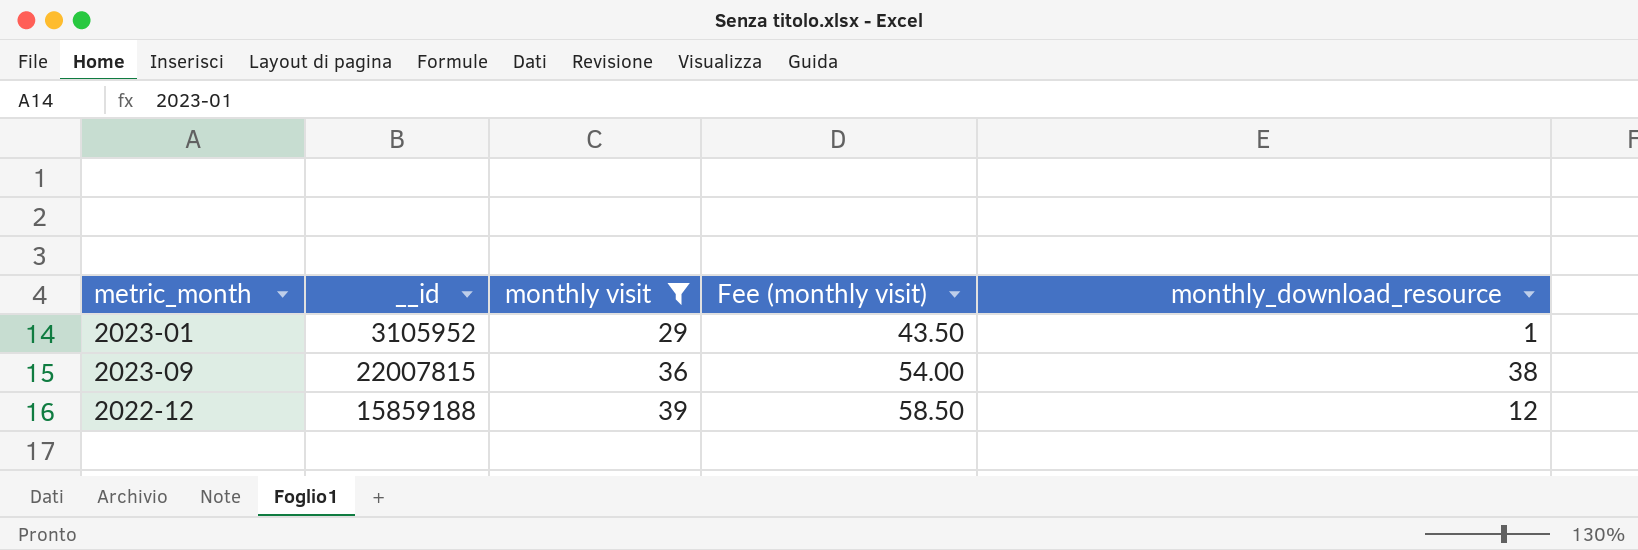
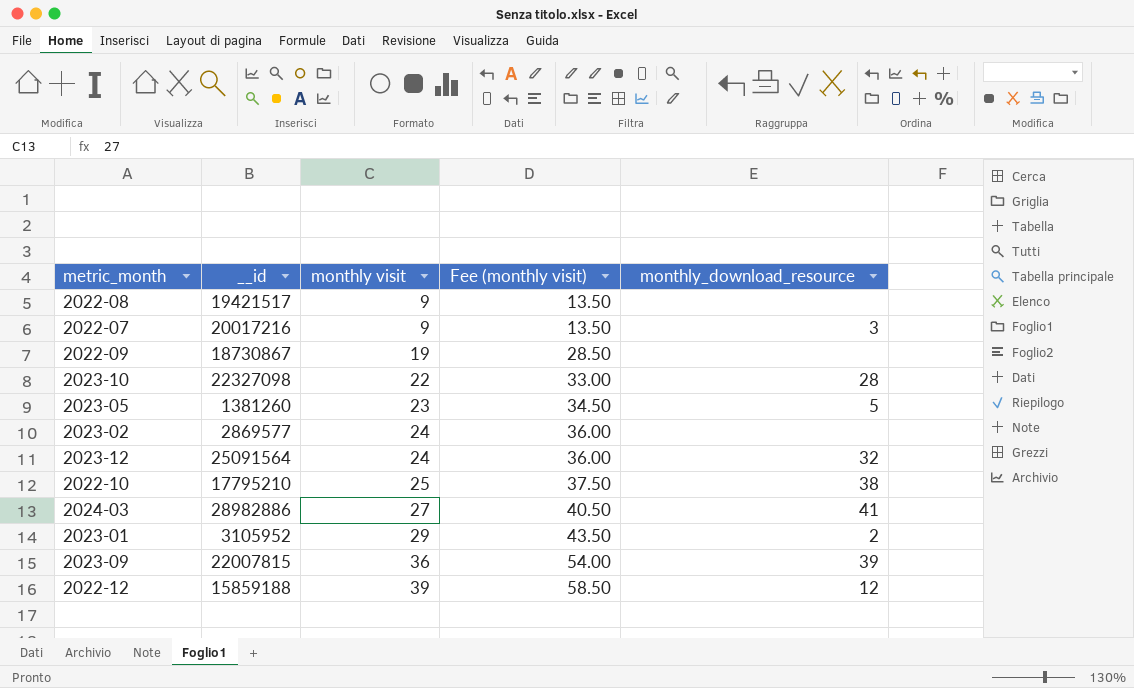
filter: monthly visit >= 29 -> none
2023-01 | monthly_download_resource: 1 -> 2
2023-09 | monthly_download_resource: 38 -> 39

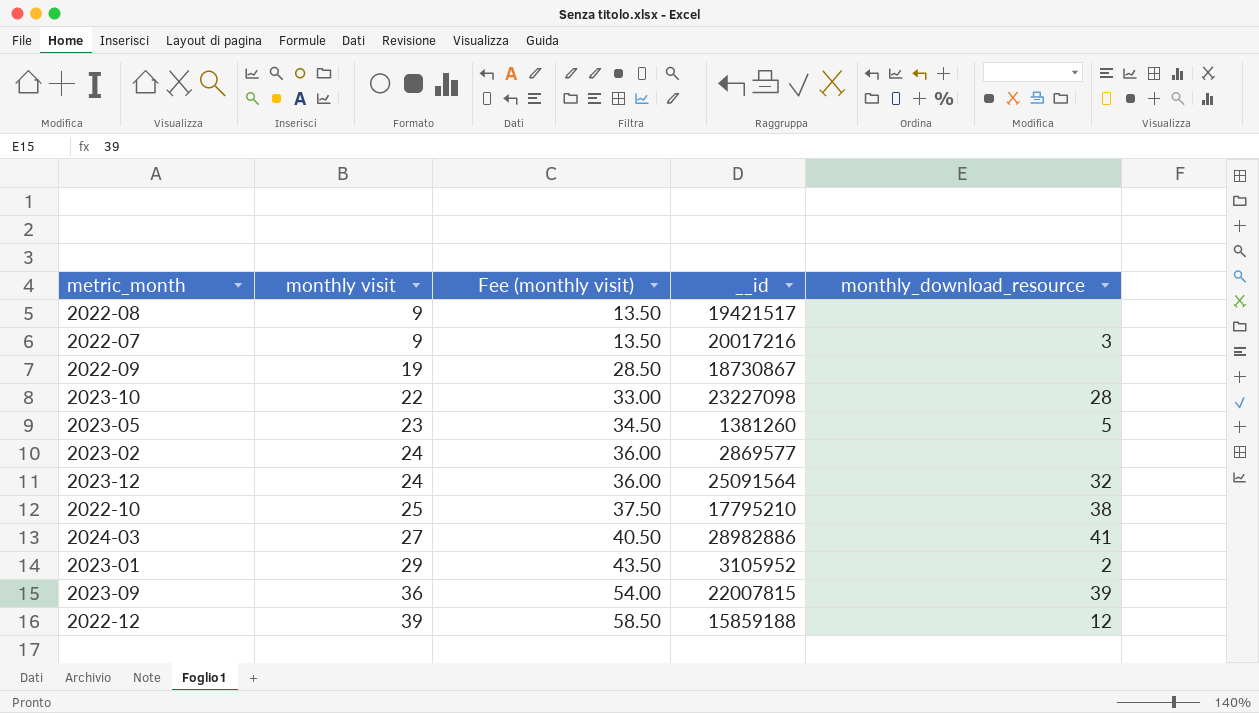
column __id | position: 2 -> 4
2023-10 | __id: 22327098 -> 23227098

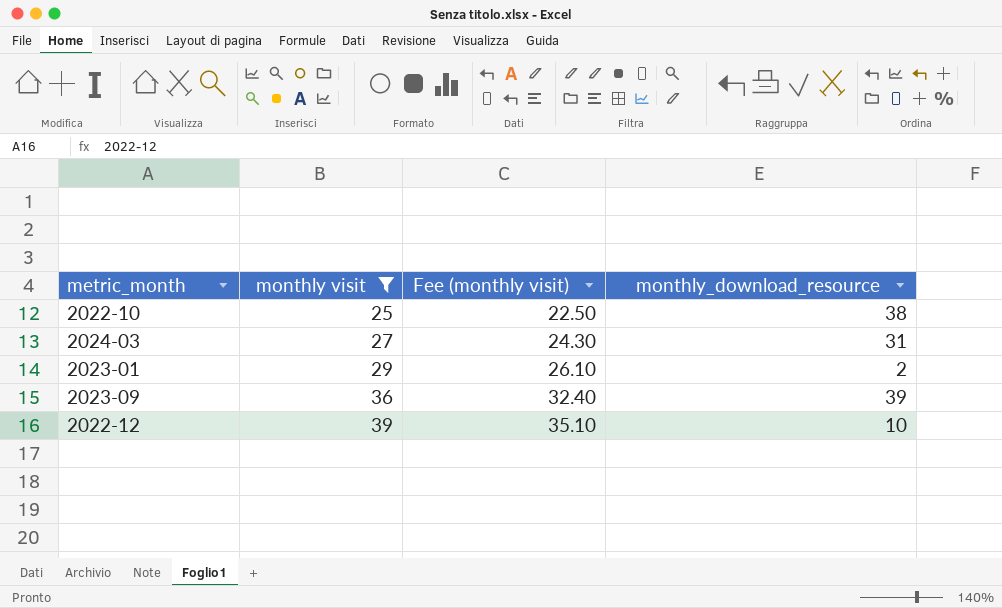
filter: none -> monthly visit >= 25
column __id | position: 4 -> none
column Fee (monthly visit) | formula: [monthly visit] * 1.5 -> [monthly visit] * 0.9
2024-03 | monthly_download_resource: 41 -> 31
2022-12 | monthly_download_resource: 12 -> 10

